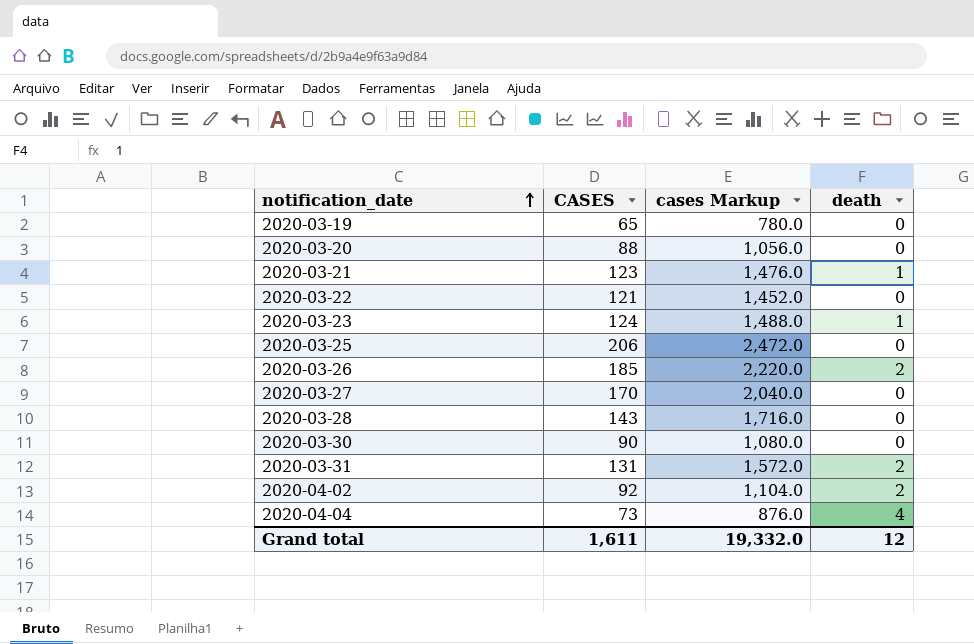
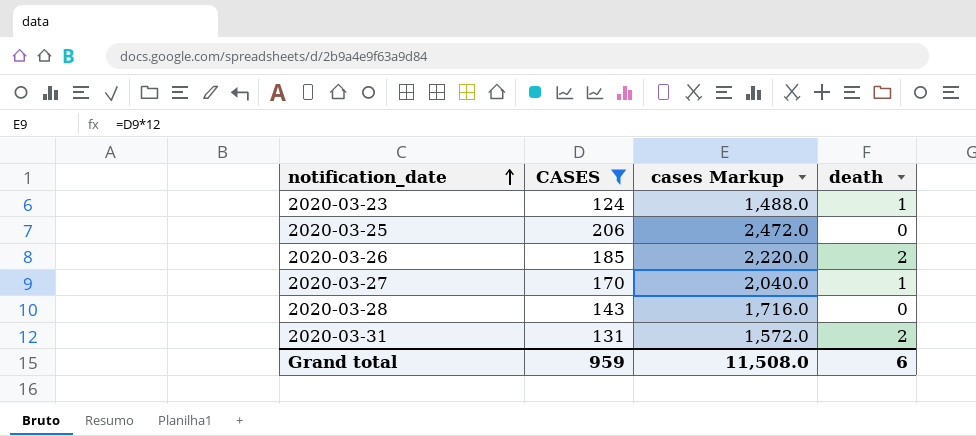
filter: none -> CASES >= 124
2020-03-27 | death: 0 -> 1
Grand total | CASES: 1,611 -> 959
Grand total | cases Markup: 19,332.0 -> 11,508.0
Grand total | death: 12 -> 6

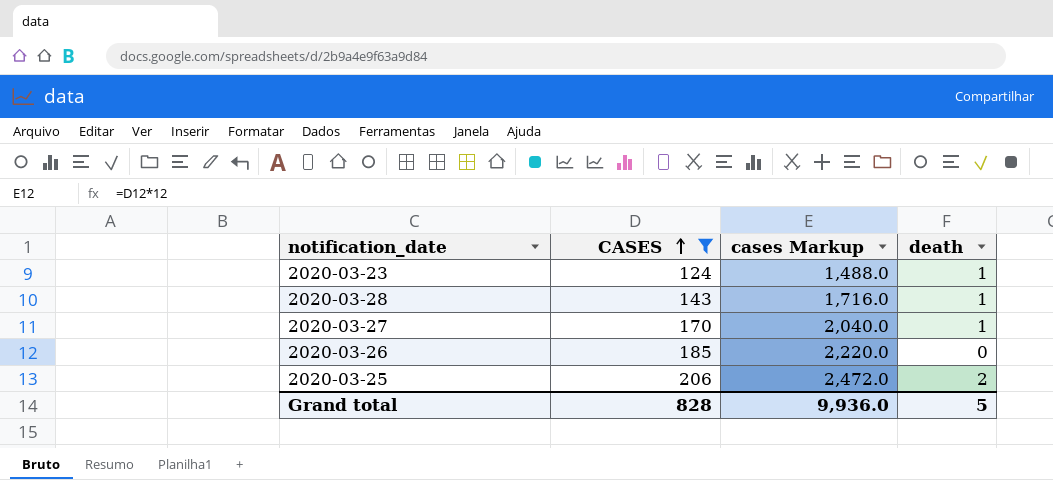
row order: notification_date ascending -> CASES ascending
row 2020-03-31: 131 | 1,572.0 | 2 -> none
2020-03-28 | death: 0 -> 1
2020-03-26 | death: 2 -> 0
2020-03-25 | death: 0 -> 2
Grand total | CASES: 959 -> 828
Grand total | cases Markup: 11,508.0 -> 9,936.0
Grand total | death: 6 -> 5

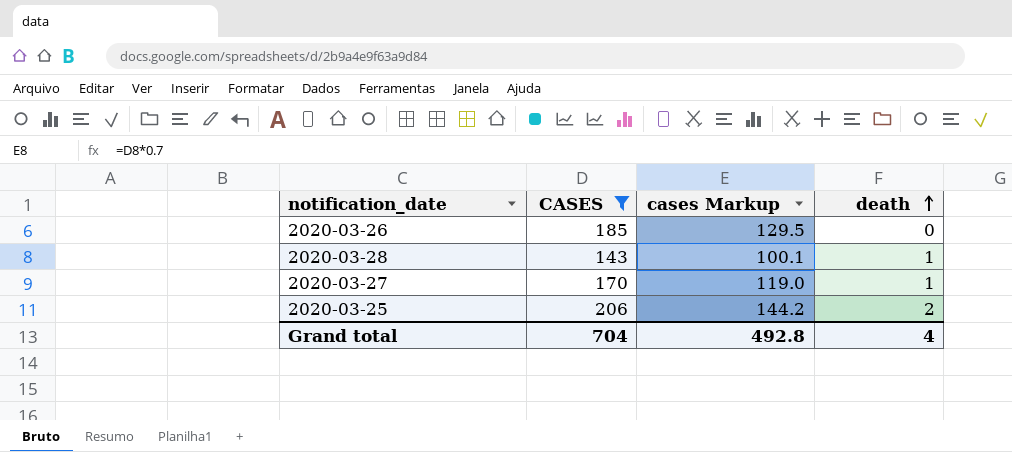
row order: CASES ascending -> death ascending
column cases Markup | formula: [CASES] * 12 -> [CASES] * 0.7
row 2020-03-23: 124 | 1,488.0 | 1 -> none
Grand total | CASES: 828 -> 704
Grand total | cases Markup: 9,936.0 -> 492.8
Grand total | death: 5 -> 4

